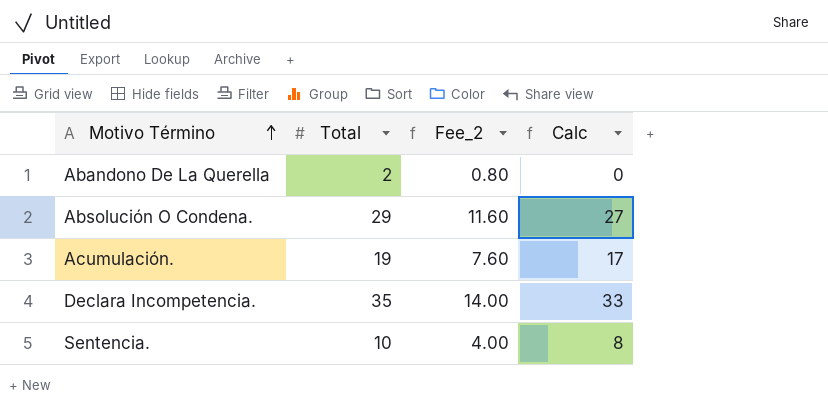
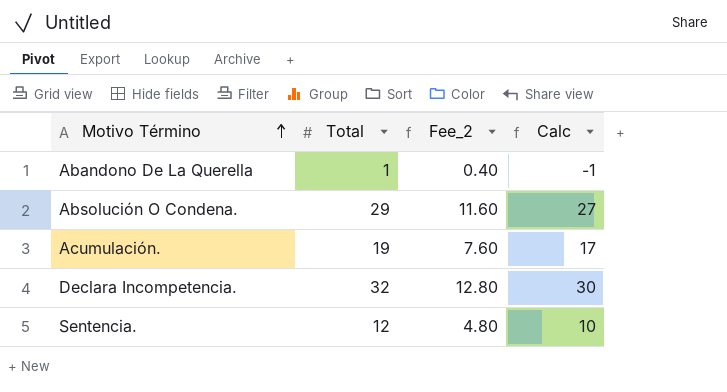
Abandono De La Querella | Total: 2 -> 1
Abandono De La Querella | Fee_2: 0.80 -> 0.40
Abandono De La Querella | Calc: 0 -> -1
Declara Incompetencia. | Total: 35 -> 32
Declara Incompetencia. | Fee_2: 14.00 -> 12.80
Declara Incompetencia. | Calc: 33 -> 30
Sentencia. | Total: 10 -> 12
Sentencia. | Fee_2: 4.00 -> 4.80
Sentencia. | Calc: 8 -> 10

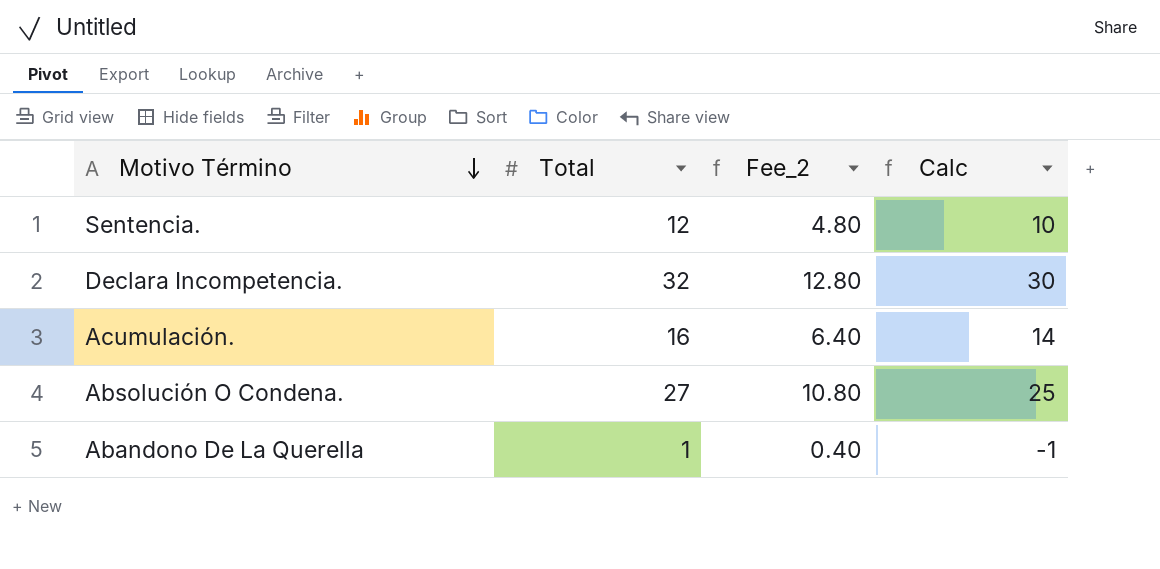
row order: Motivo Término ascending -> Motivo Término descending
Acumulación. | Total: 19 -> 16
Acumulación. | Fee_2: 7.60 -> 6.40
Acumulación. | Calc: 17 -> 14
Absolución O Condena. | Total: 29 -> 27
Absolución O Condena. | Fee_2: 11.60 -> 10.80
Absolución O Condena. | Calc: 27 -> 25

